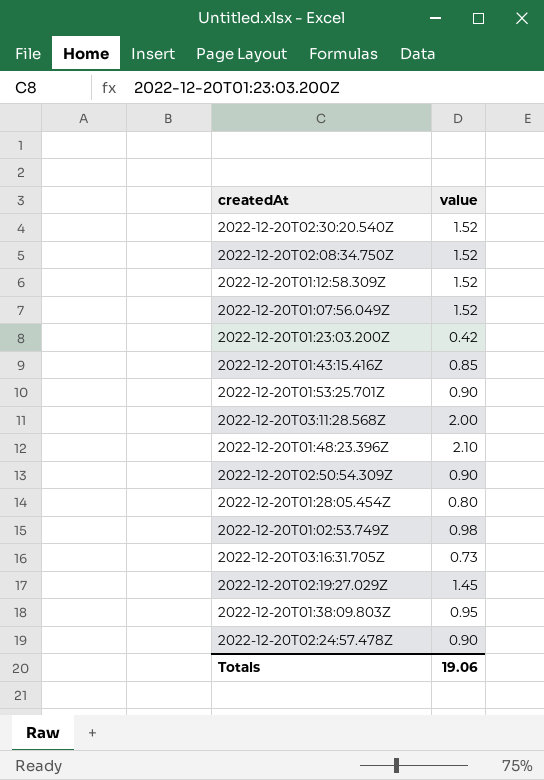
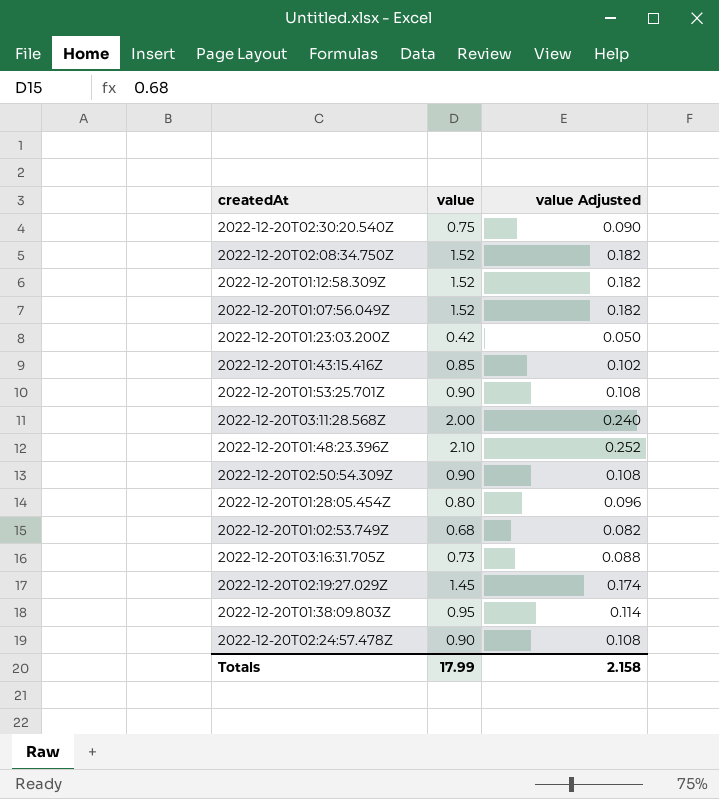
column value Adjusted | formula: none -> [value] * 0.12
2022-12-20T02:30:20.540Z | value: 1.52 -> 0.75
2022-12-20T01:02:53.749Z | value: 0.98 -> 0.68
Totals | value: 19.06 -> 17.99

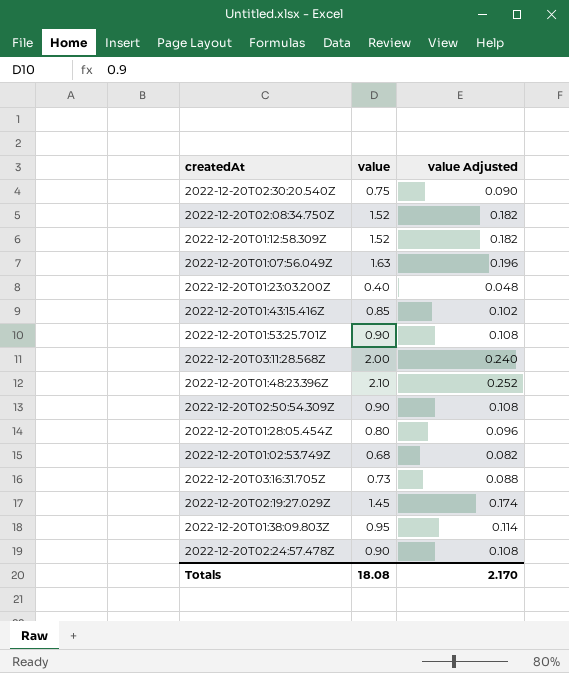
2022-12-20T01:07:56.049Z | value: 1.52 -> 1.63
2022-12-20T01:07:56.049Z | value Adjusted: 0.182 -> 0.196
2022-12-20T01:23:03.200Z | value: 0.42 -> 0.40
2022-12-20T01:23:03.200Z | value Adjusted: 0.050 -> 0.048
Totals | value: 17.99 -> 18.08
Totals | value Adjusted: 2.158 -> 2.170

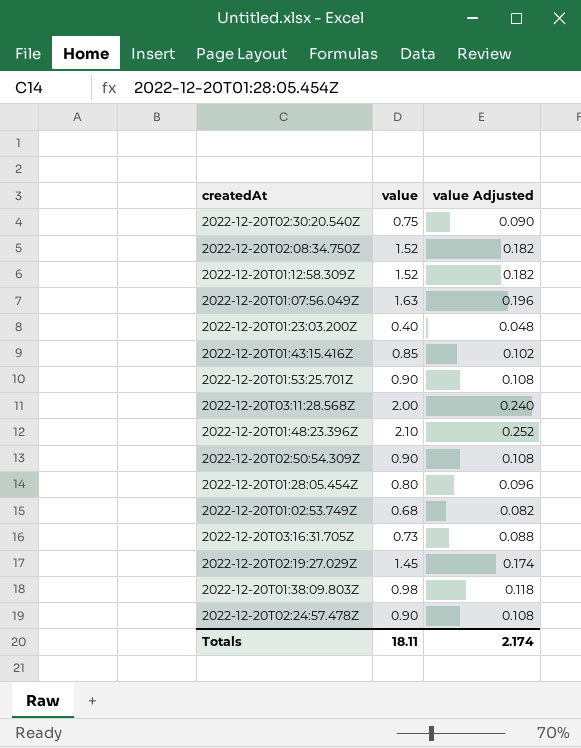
2022-12-20T01:38:09.803Z | value: 0.95 -> 0.98
2022-12-20T01:38:09.803Z | value Adjusted: 0.114 -> 0.118
Totals | value: 18.08 -> 18.11
Totals | value Adjusted: 2.170 -> 2.174

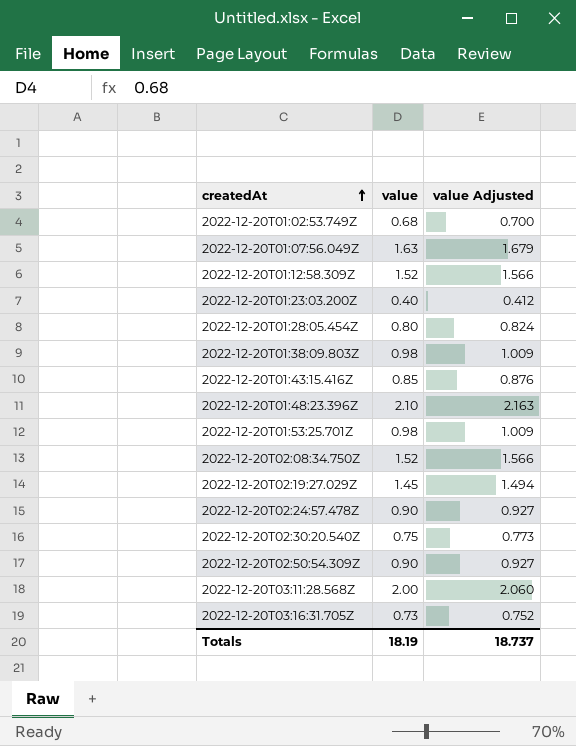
row order: none -> createdAt ascending
column value Adjusted | formula: [value] * 0.12 -> [value] * 1.03
2022-12-20T01:53:25.701Z | value: 0.90 -> 0.98
Totals | value: 18.11 -> 18.19
Totals | value Adjusted: 2.174 -> 18.737

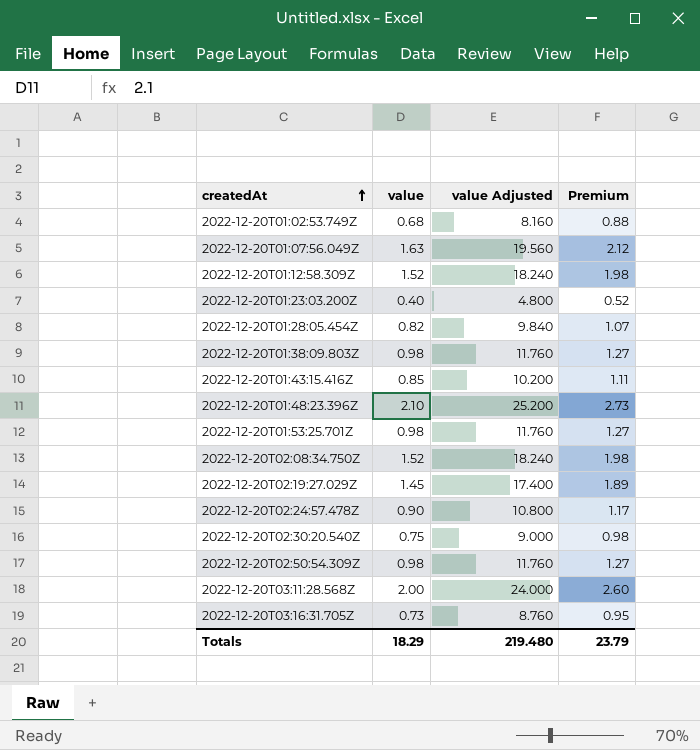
column value Adjusted | formula: [value] * 1.03 -> [value] * 12
column Premium | formula: none -> [value] * 1.3
2022-12-20T01:28:05.454Z | value: 0.80 -> 0.82
2022-12-20T02:50:54.309Z | value: 0.90 -> 0.98
Totals | value: 18.19 -> 18.29
Totals | value Adjusted: 18.737 -> 219.480

